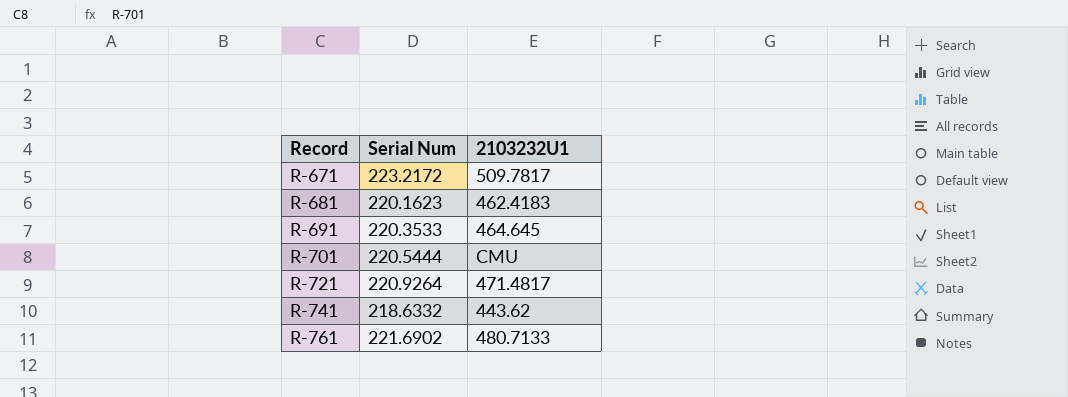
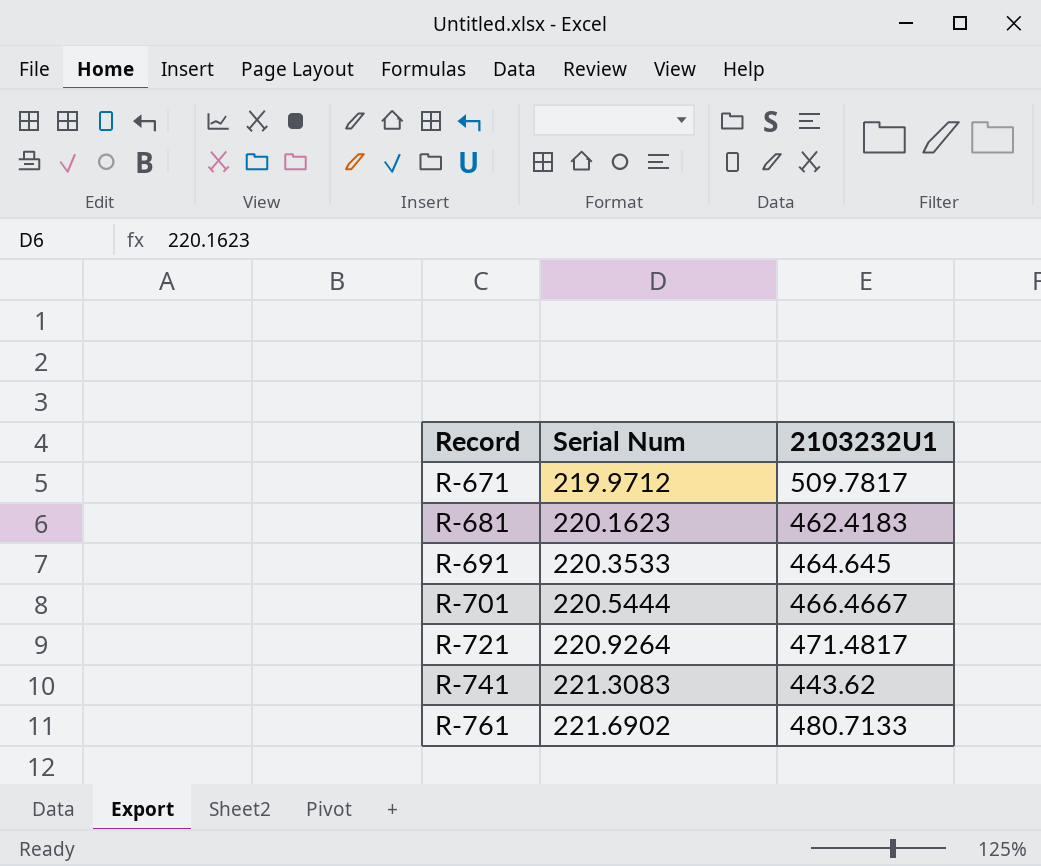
R-671 | Serial Num: 223.2172 -> 219.9712
R-701 | 2103232U1: CMU -> 466.4667
R-741 | Serial Num: 218.6332 -> 221.3083

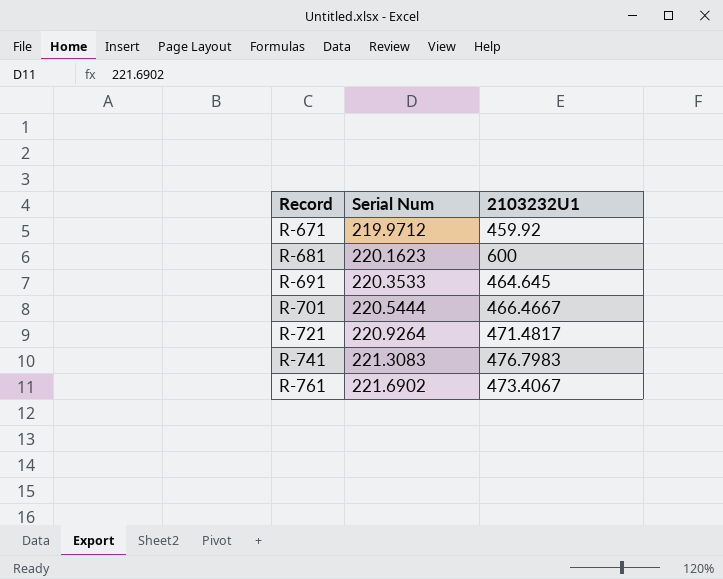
R-671 | 2103232U1: 509.7817 -> 459.92
R-681 | 2103232U1: 462.4183 -> 600
R-741 | 2103232U1: 443.62 -> 476.7983
R-761 | 2103232U1: 480.7133 -> 473.4067

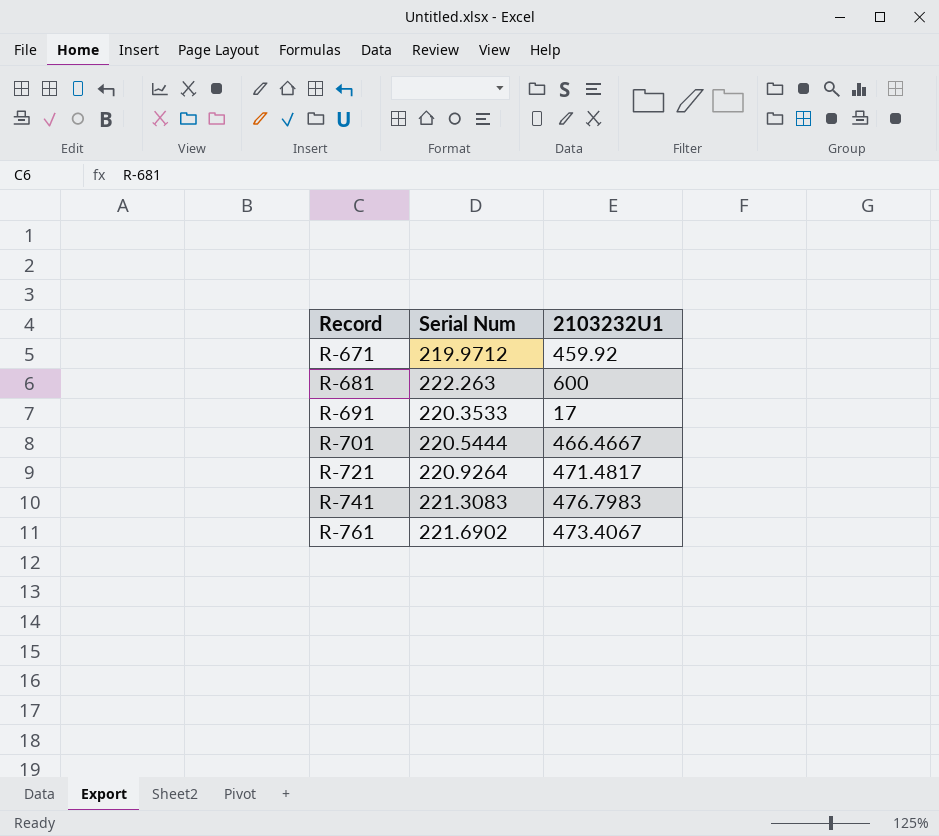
R-681 | Serial Num: 220.1623 -> 222.263
R-691 | 2103232U1: 464.645 -> 17

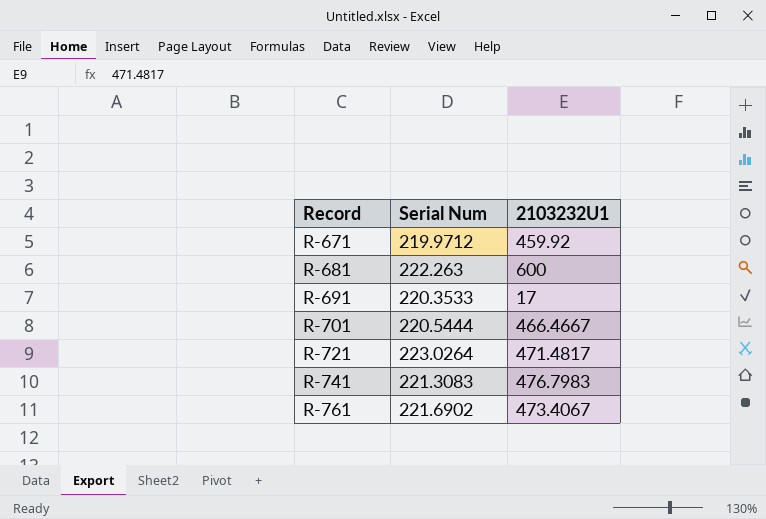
R-721 | Serial Num: 220.9264 -> 223.0264

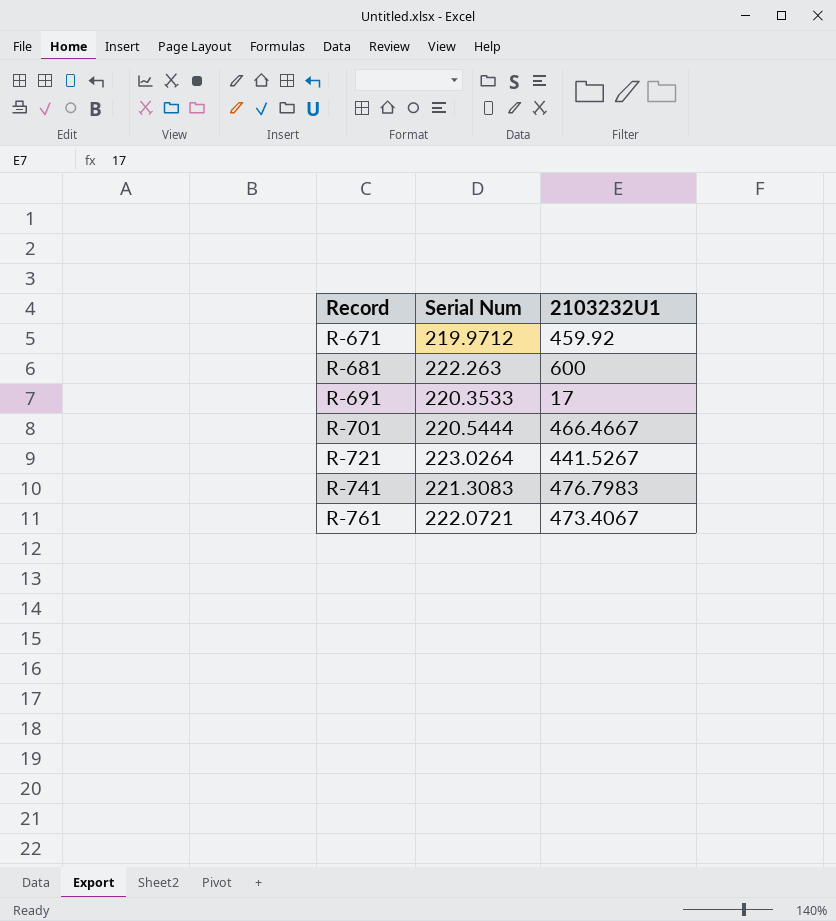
R-721 | 2103232U1: 471.4817 -> 441.5267
R-761 | Serial Num: 221.6902 -> 222.0721

